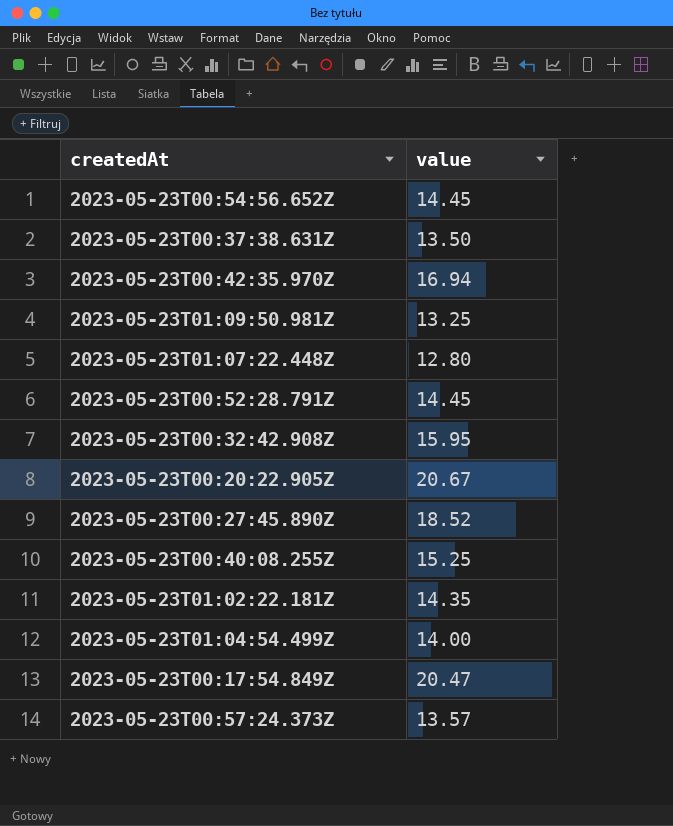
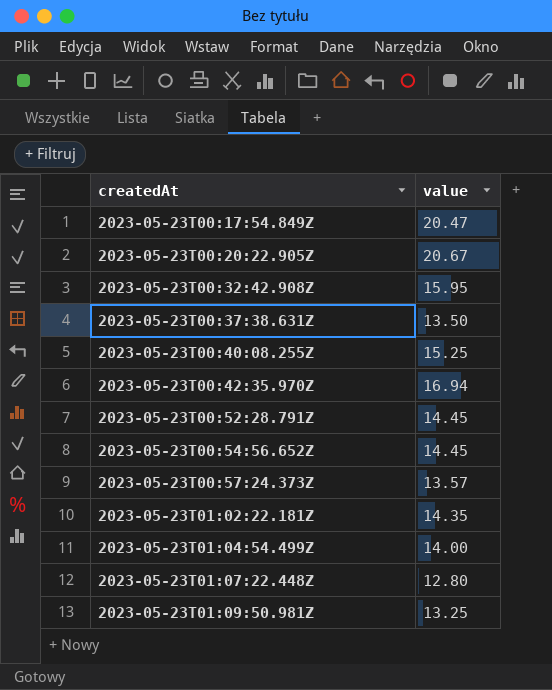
row order: none -> createdAt ascending
row 2023-05-23T00:27:45.890Z: 18.52 -> none

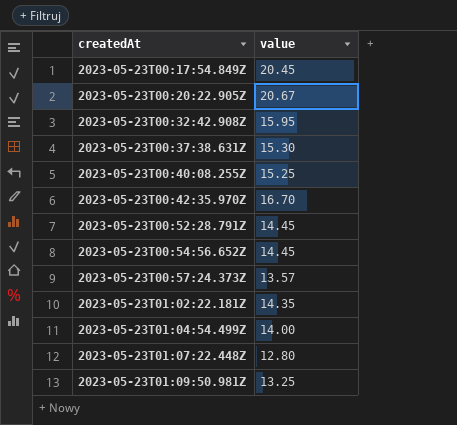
2023-05-23T00:17:54.849Z | value: 20.47 -> 20.45
2023-05-23T00:37:38.631Z | value: 13.50 -> 15.30
2023-05-23T00:42:35.970Z | value: 16.94 -> 16.70

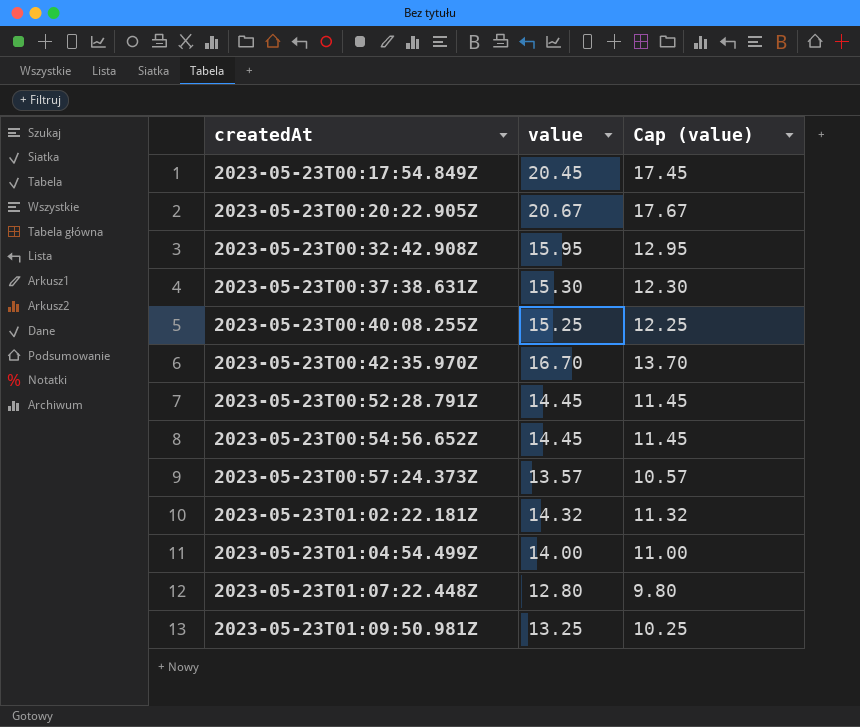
column Cap (value) | formula: none -> [value] - 3
2023-05-23T01:02:22.181Z | value: 14.35 -> 14.32

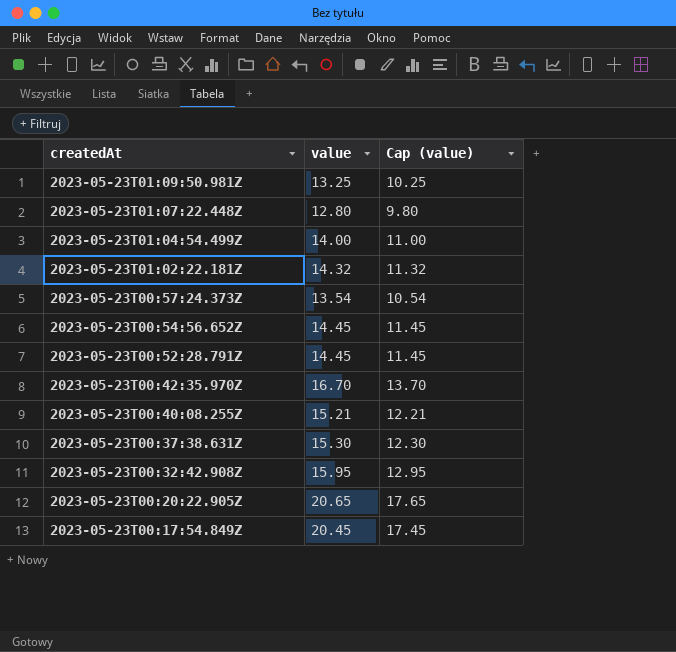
row order: createdAt ascending -> createdAt descending
2023-05-23T00:57:24.373Z | value: 13.57 -> 13.54
2023-05-23T00:57:24.373Z | Cap (value): 10.57 -> 10.54
2023-05-23T00:40:08.255Z | value: 15.25 -> 15.21
2023-05-23T00:40:08.255Z | Cap (value): 12.25 -> 12.21
2023-05-23T00:20:22.905Z | value: 20.67 -> 20.65
2023-05-23T00:20:22.905Z | Cap (value): 17.67 -> 17.65

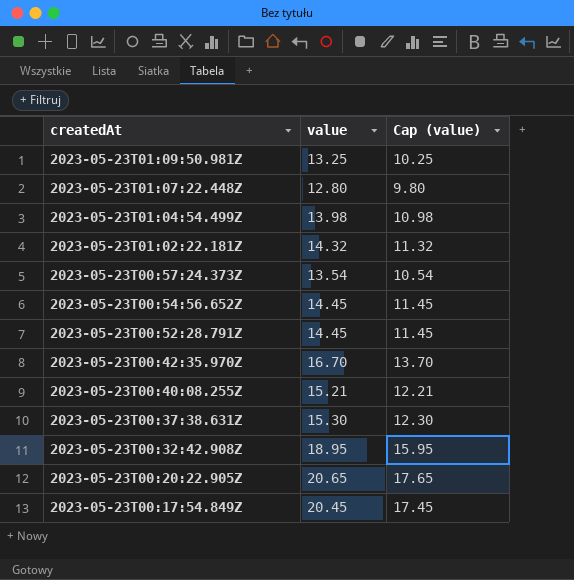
2023-05-23T01:04:54.499Z | value: 14.00 -> 13.98
2023-05-23T01:04:54.499Z | Cap (value): 11.00 -> 10.98
2023-05-23T00:32:42.908Z | value: 15.95 -> 18.95
2023-05-23T00:32:42.908Z | Cap (value): 12.95 -> 15.95

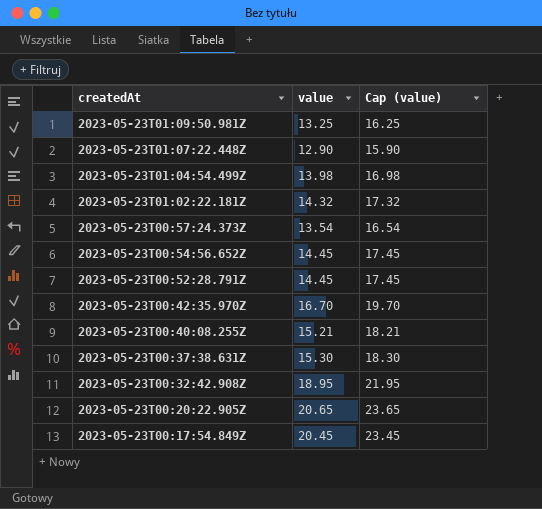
column Cap (value) | formula: [value] - 3 -> [value] + 3
2023-05-23T01:07:22.448Z | value: 12.80 -> 12.90

